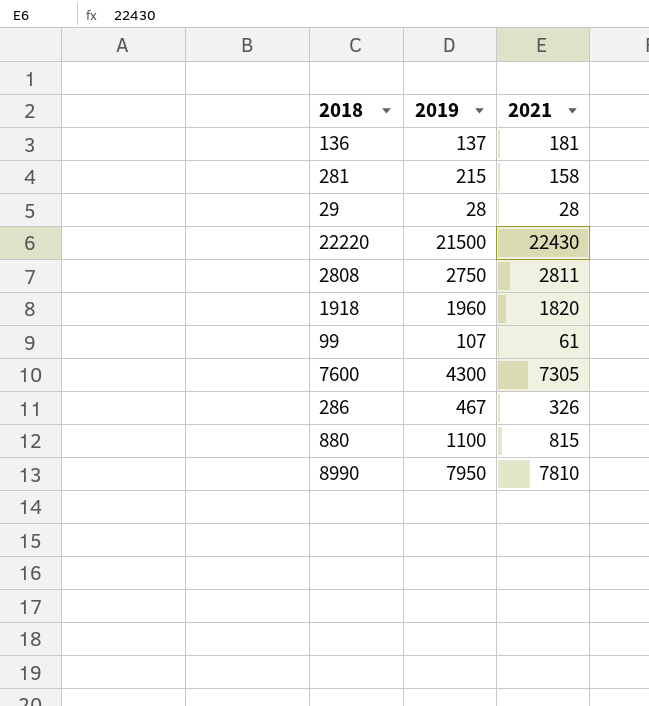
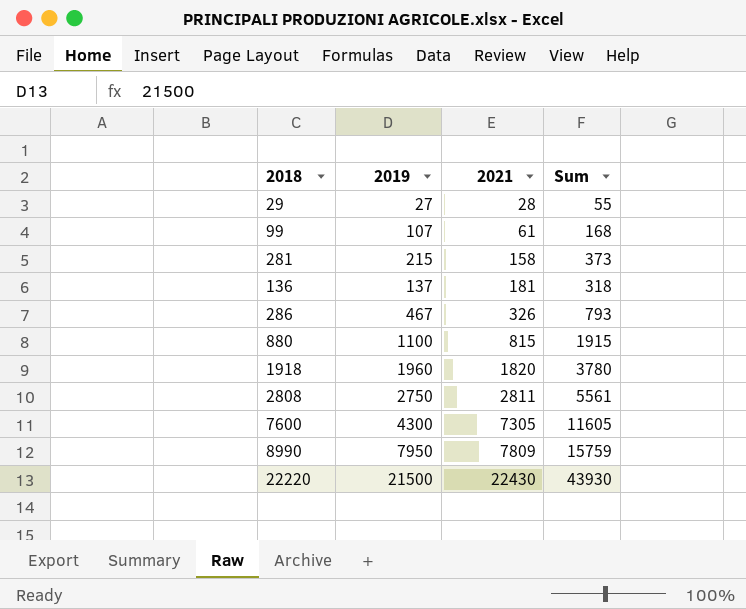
row order: none -> 2021 ascending
column Sum | formula: none -> [2019] + [2021]
29 | 2019: 28 -> 27
8990 | 2021: 7810 -> 7809

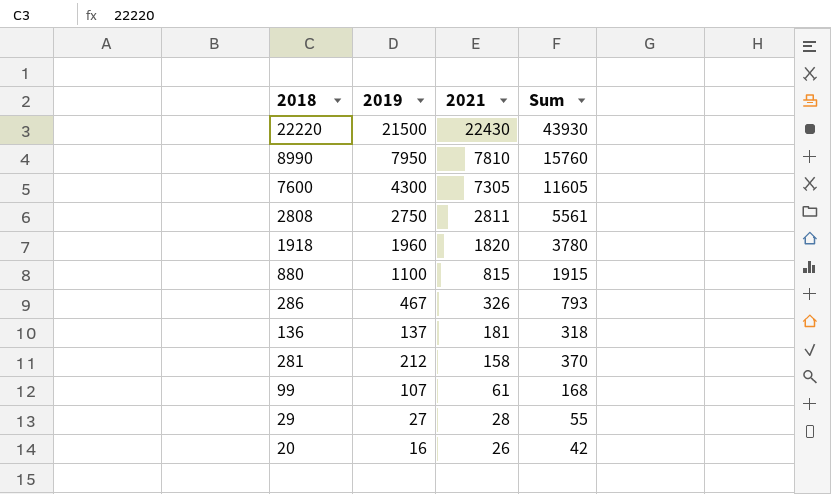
row order: 2021 ascending -> 2021 descending
8990 | 2021: 7809 -> 7810
8990 | Sum: 15759 -> 15760
281 | 2019: 215 -> 212
281 | Sum: 373 -> 370
row 20: none -> 16 | 26 | 42

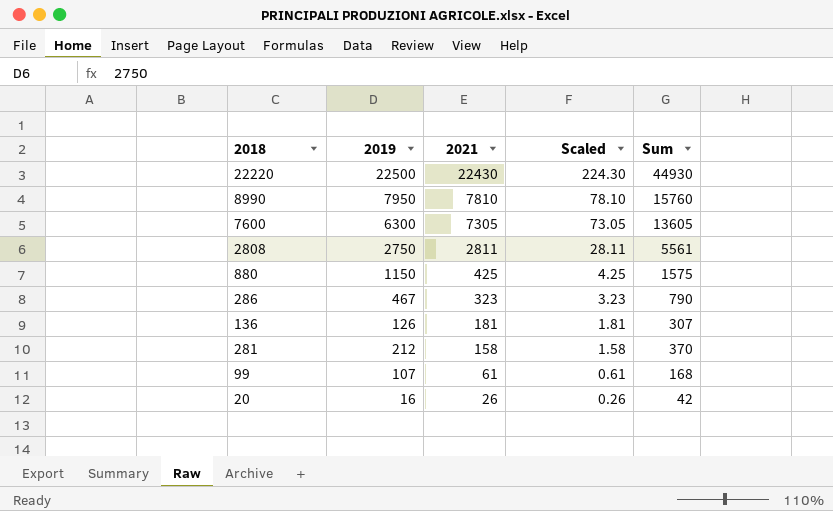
column Scaled | formula: none -> [2021] * 0.01
row 1918: 1960 | 1820 | 3780 -> none
row 29: 27 | 28 | 55 -> none
22220 | 2019: 21500 -> 22500
22220 | Sum: 43930 -> 44930
7600 | 2019: 4300 -> 6300
7600 | Sum: 11605 -> 13605
880 | 2019: 1100 -> 1150
880 | 2021: 815 -> 425
880 | Sum: 1915 -> 1575
286 | 2021: 326 -> 323
286 | Sum: 793 -> 790
136 | 2019: 137 -> 126
136 | Sum: 318 -> 307

